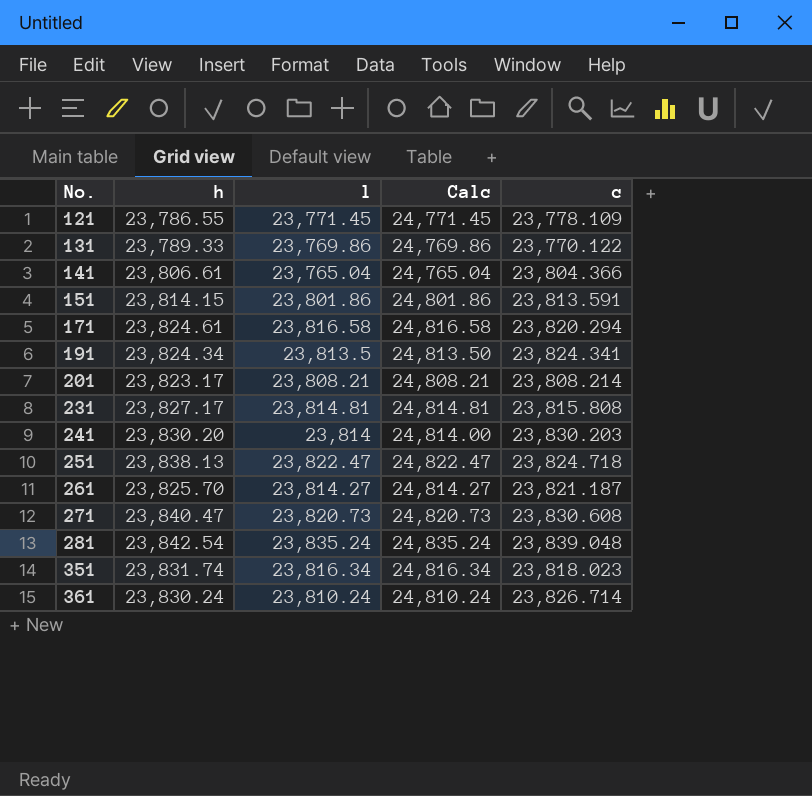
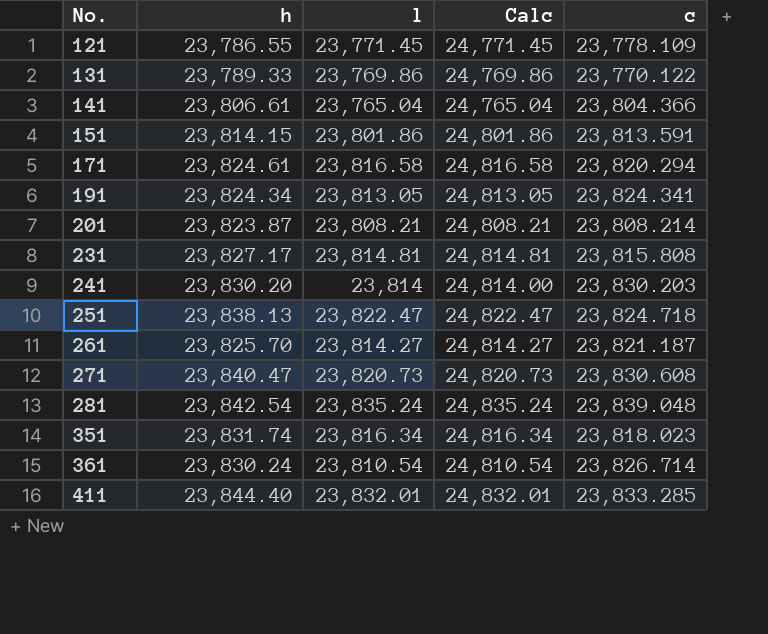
191 | l: 23,813.5 -> 23,813.05
191 | Calc: 24,813.50 -> 24,813.05
201 | h: 23,823.17 -> 23,823.87
361 | l: 23,810.24 -> 23,810.54
361 | Calc: 24,810.24 -> 24,810.54
row 411: none -> 23,844.40 | 23,832.01 | 24,832.01 | 23,833.285

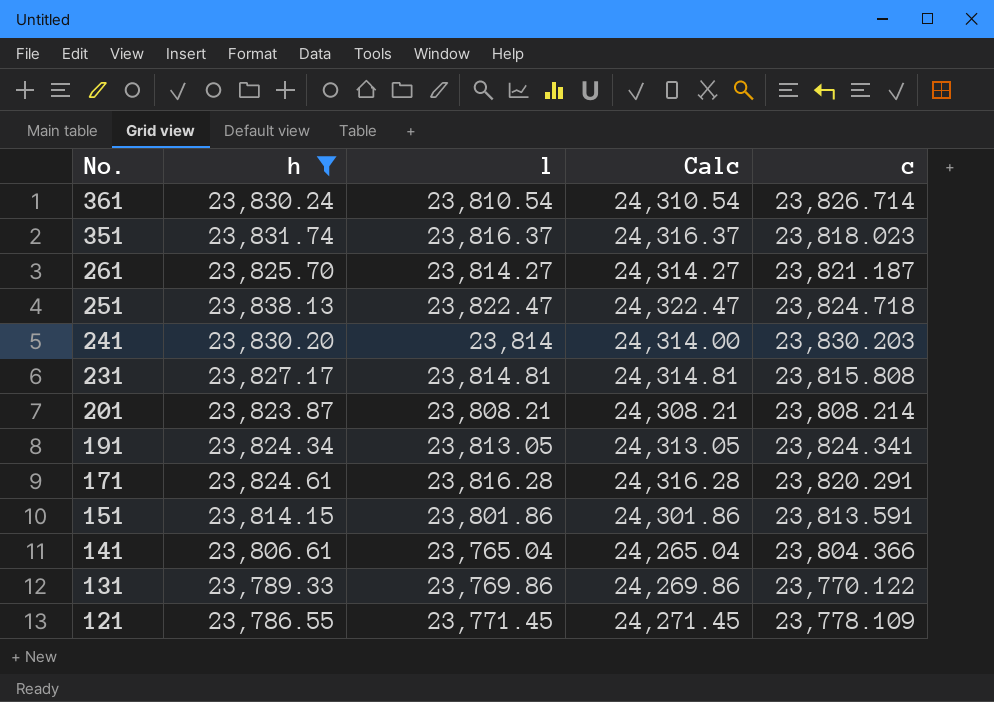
filter: none -> h <= 23,838.13
row order: No. ascending -> No. descending
column Calc | formula: [l] + 1000 -> [l] + 500
351 | l: 23,816.34 -> 23,816.37
171 | l: 23,816.58 -> 23,816.28
171 | c: 23,820.294 -> 23,820.291

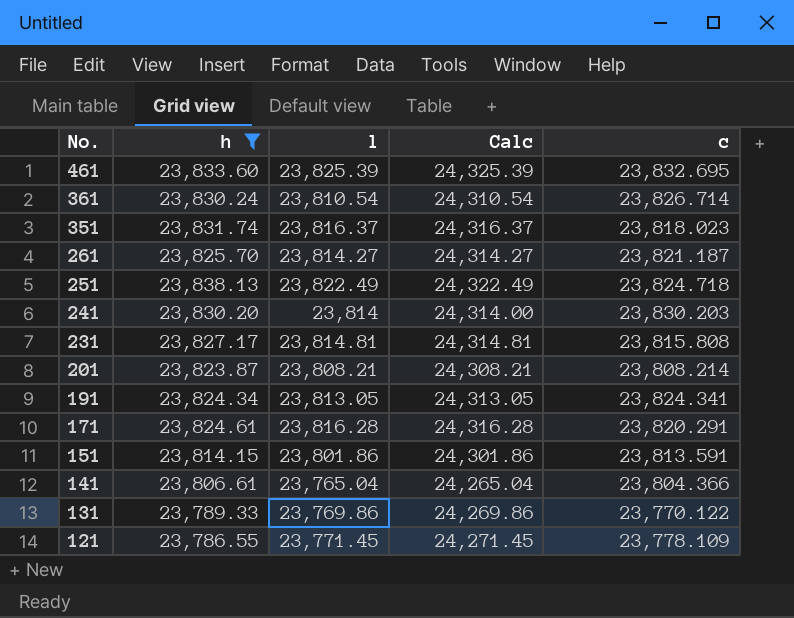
row 461: none -> 23,833.60 | 23,825.39 | 24,325.39 | 23,832.695
251 | l: 23,822.47 -> 23,822.49
251 | Calc: 24,322.47 -> 24,322.49

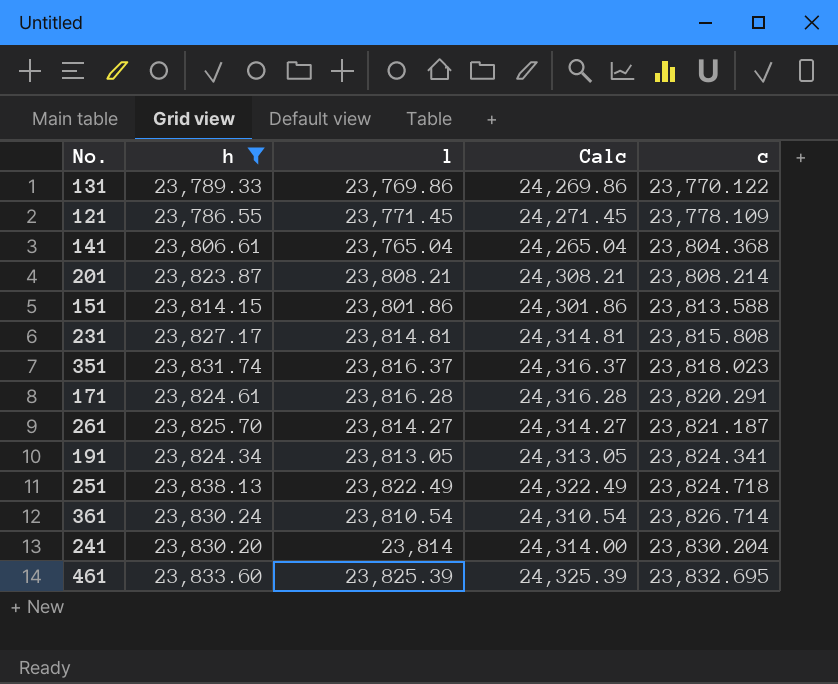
row order: No. descending -> c ascending
141 | c: 23,804.366 -> 23,804.368
151 | c: 23,813.591 -> 23,813.588
241 | c: 23,830.203 -> 23,830.204

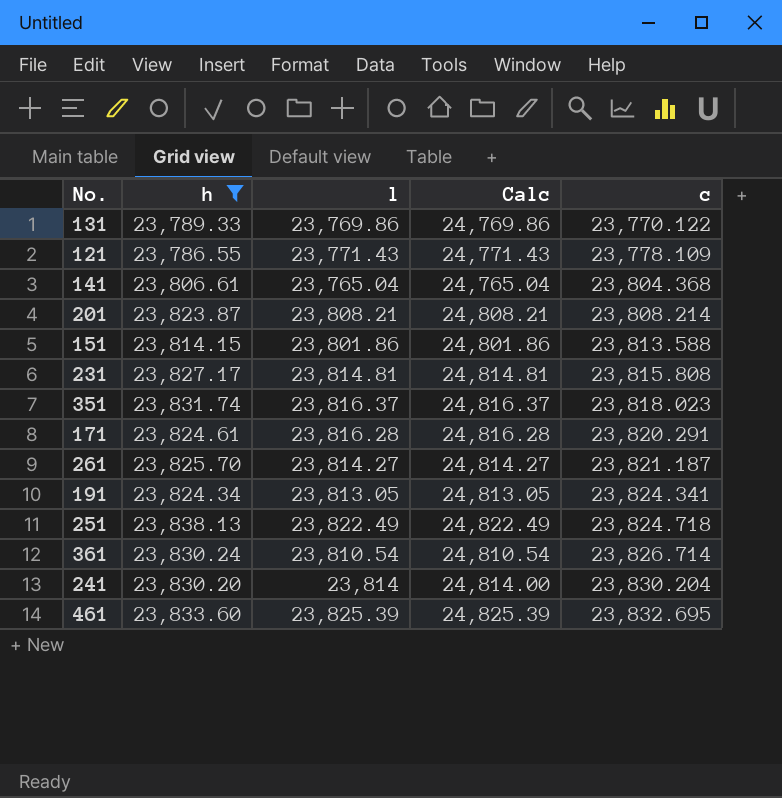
column Calc | formula: [l] + 500 -> [l] + 1000
121 | l: 23,771.45 -> 23,771.43

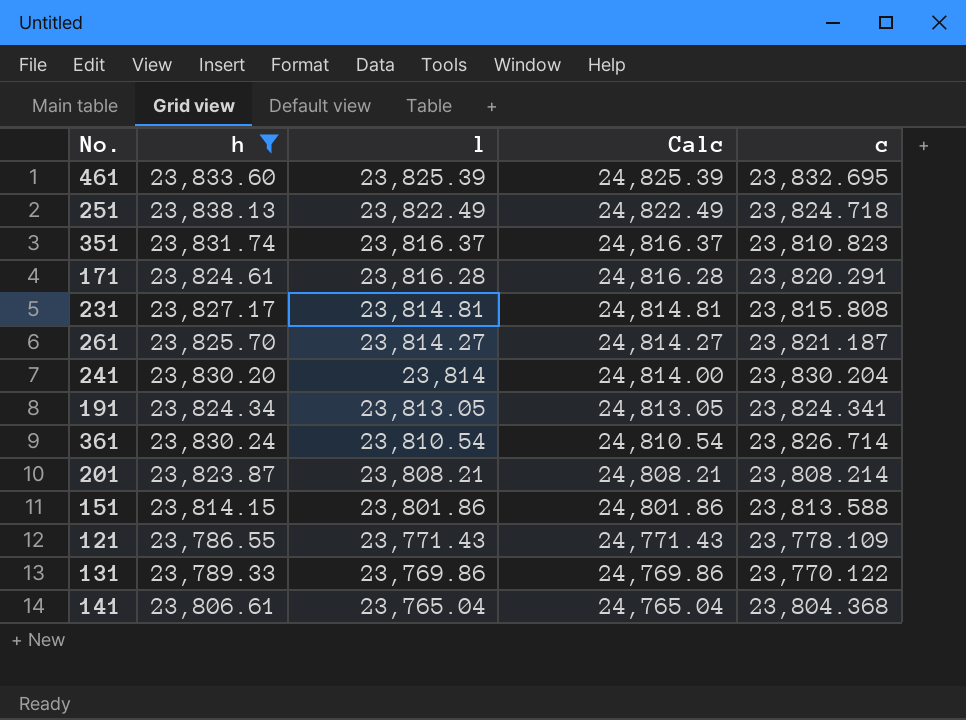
row order: c ascending -> l descending
351 | c: 23,818.023 -> 23,810.823

